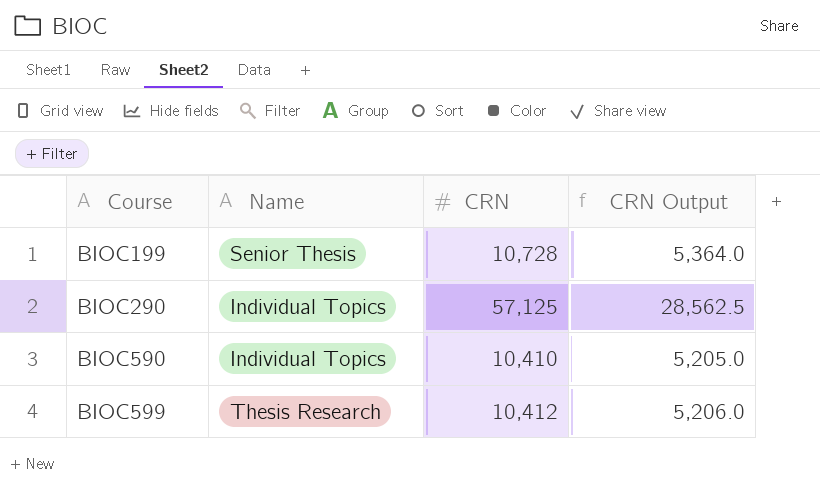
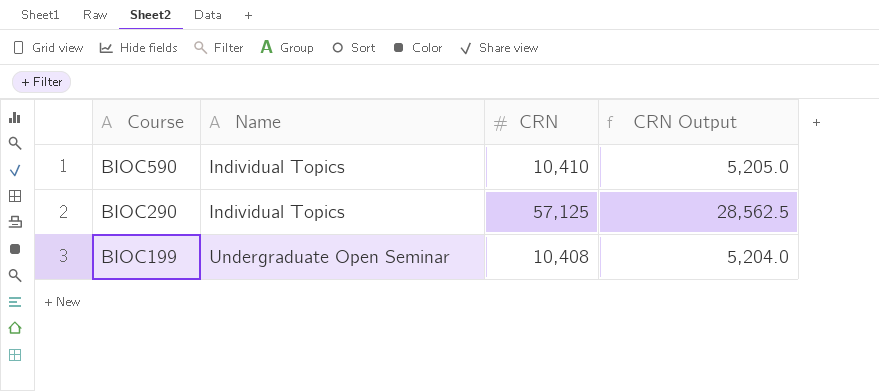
row order: Course ascending -> Course descending
row BIOC599: Thesis Research | 10,412 | 5,206.0 -> none
BIOC199 | Name: Senior Thesis -> Undergraduate Open Seminar
BIOC199 | CRN: 10,728 -> 10,408
BIOC199 | CRN Output: 5,364.0 -> 5,204.0

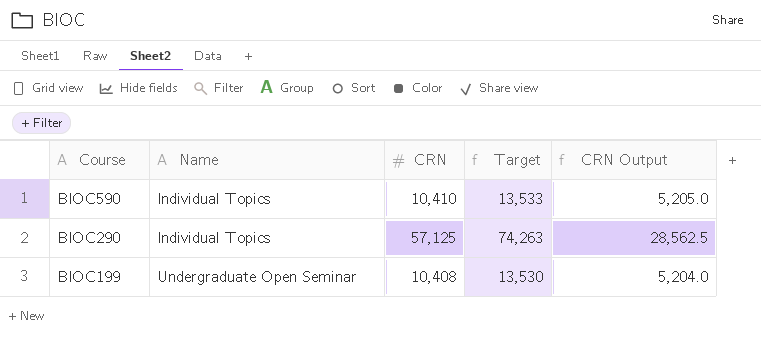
column Target | formula: none -> [CRN] * 1.3

